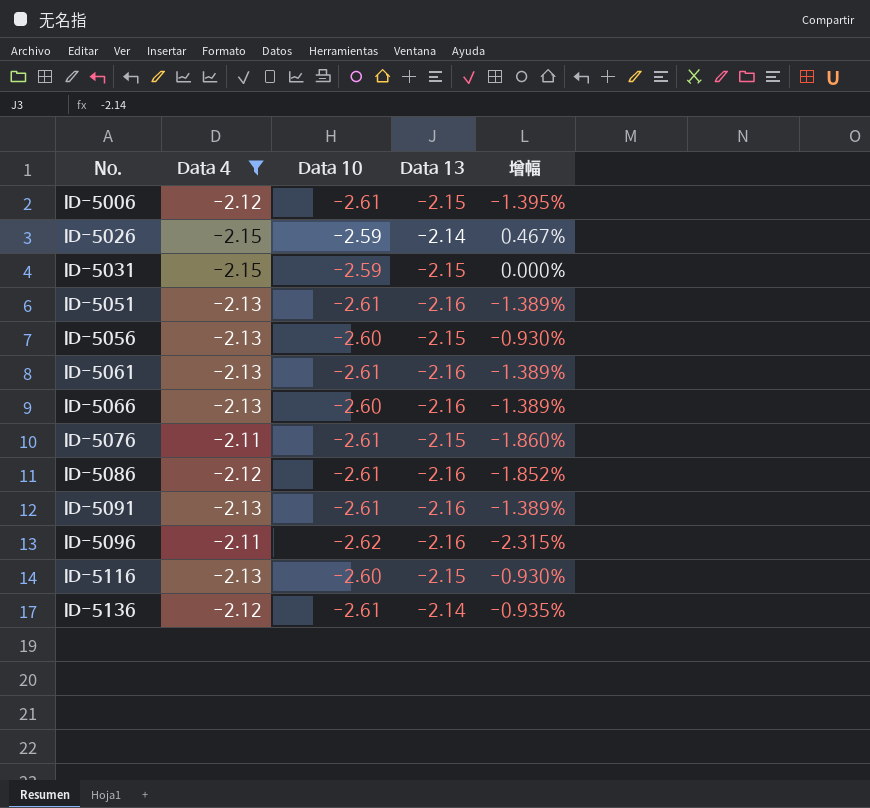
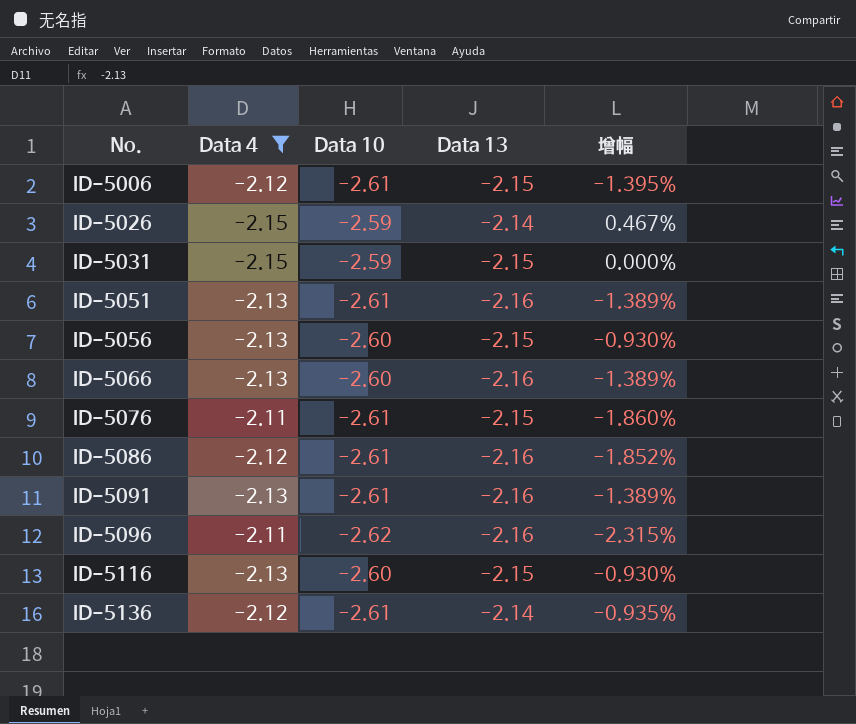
row ID-5061: -2.13 | -2.61 | -2.16 | -1.389% -> none

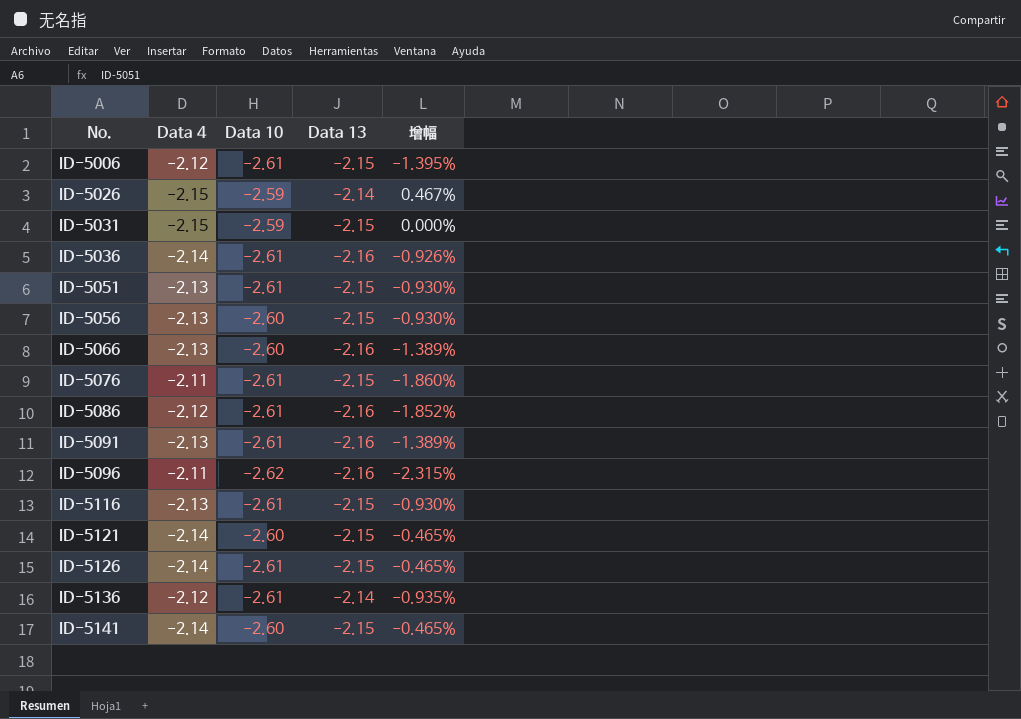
filter: Data 4 != -2.14 -> none
ID-5051 | Data 13: -2.16 -> -2.15
ID-5051 | 增幅: -1.389% -> -0.930%
ID-5116 | Data 10: -2.60 -> -2.61

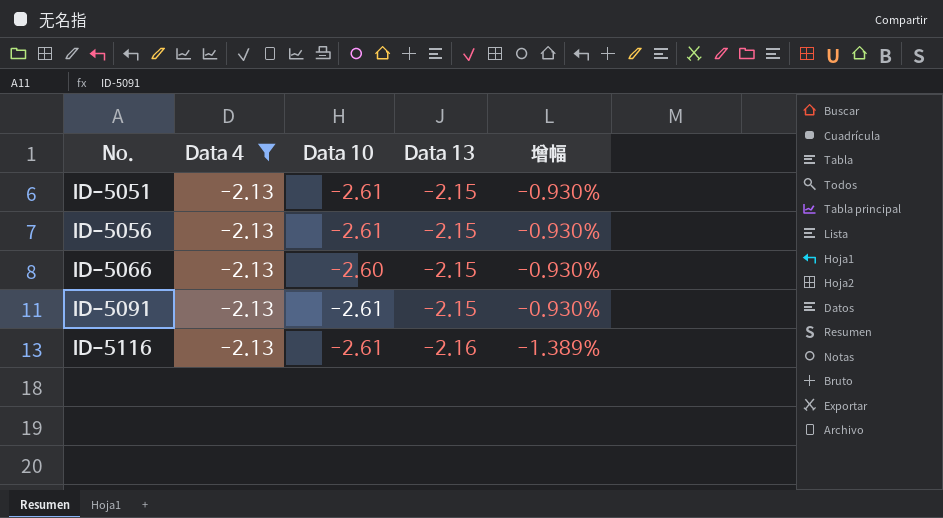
filter: none -> Data 4 = -2.13
ID-5056 | Data 10: -2.60 -> -2.61
ID-5066 | Data 13: -2.16 -> -2.15
ID-5066 | 增幅: -1.389% -> -0.930%
ID-5091 | Data 13: -2.16 -> -2.15
ID-5091 | 增幅: -1.389% -> -0.930%
ID-5116 | Data 13: -2.15 -> -2.16
ID-5116 | 增幅: -0.930% -> -1.389%

